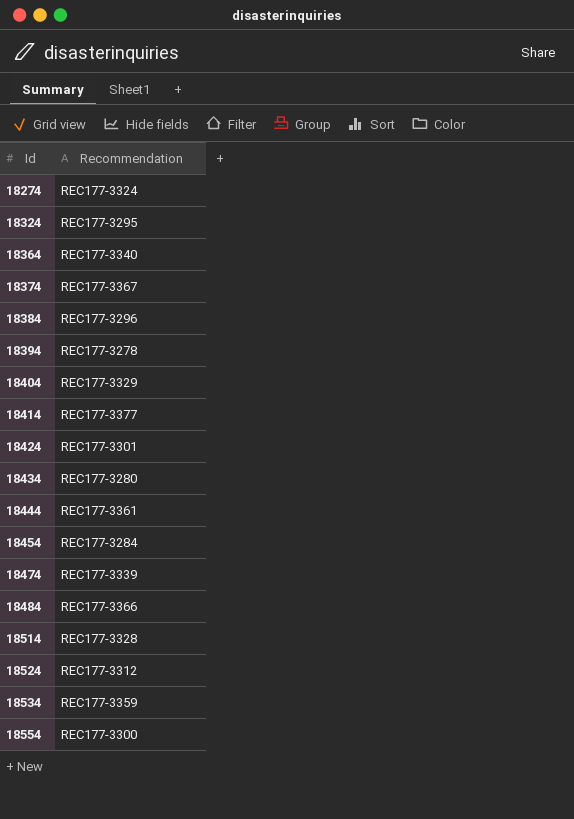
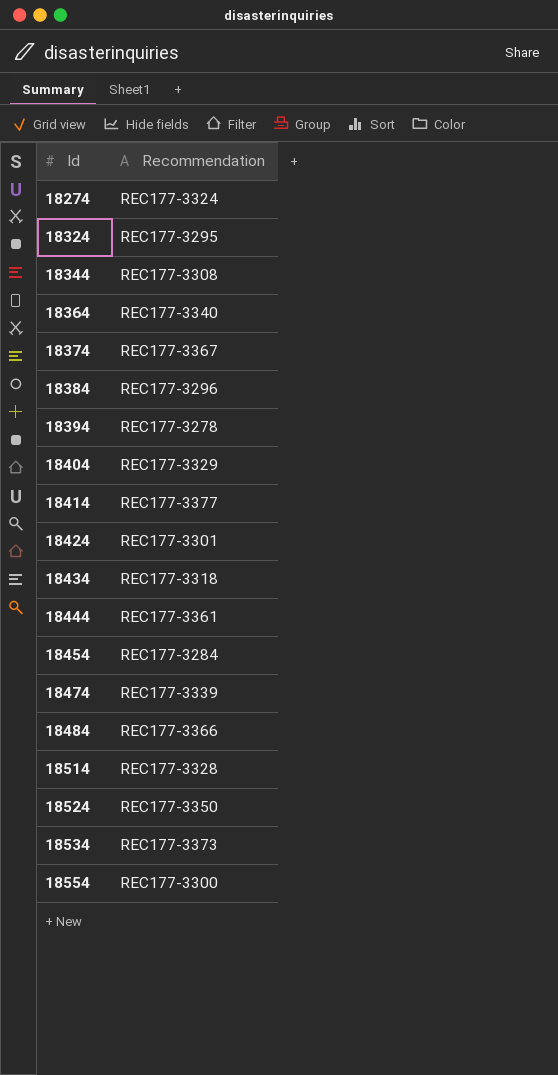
row 18344: none -> REC177-3308
18434 | Recommendation: REC177-3280 -> REC177-3318
18524 | Recommendation: REC177-3312 -> REC177-3350
18534 | Recommendation: REC177-3359 -> REC177-3373

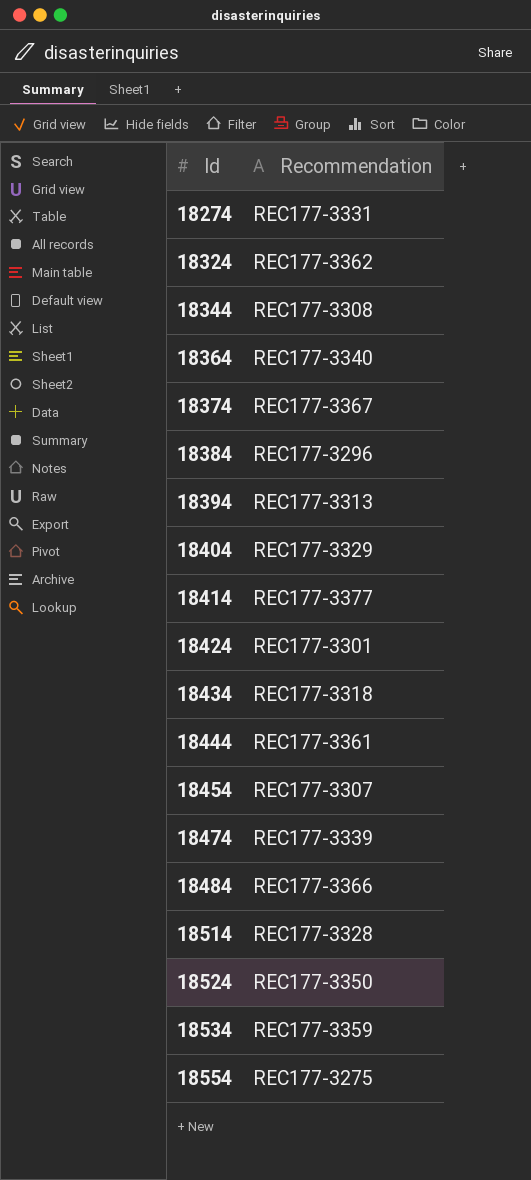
18274 | Recommendation: REC177-3324 -> REC177-3331
18324 | Recommendation: REC177-3295 -> REC177-3362
18394 | Recommendation: REC177-3278 -> REC177-3313
18454 | Recommendation: REC177-3284 -> REC177-3307
18534 | Recommendation: REC177-3373 -> REC177-3359
18554 | Recommendation: REC177-3300 -> REC177-3275

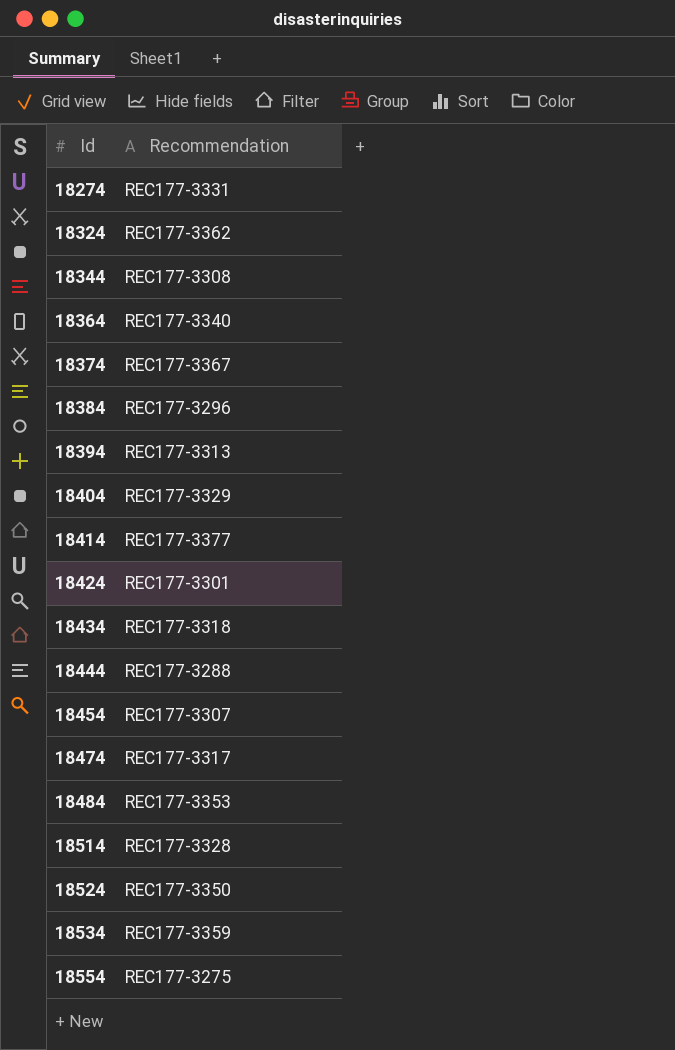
18444 | Recommendation: REC177-3361 -> REC177-3288
18474 | Recommendation: REC177-3339 -> REC177-3317
18484 | Recommendation: REC177-3366 -> REC177-3353

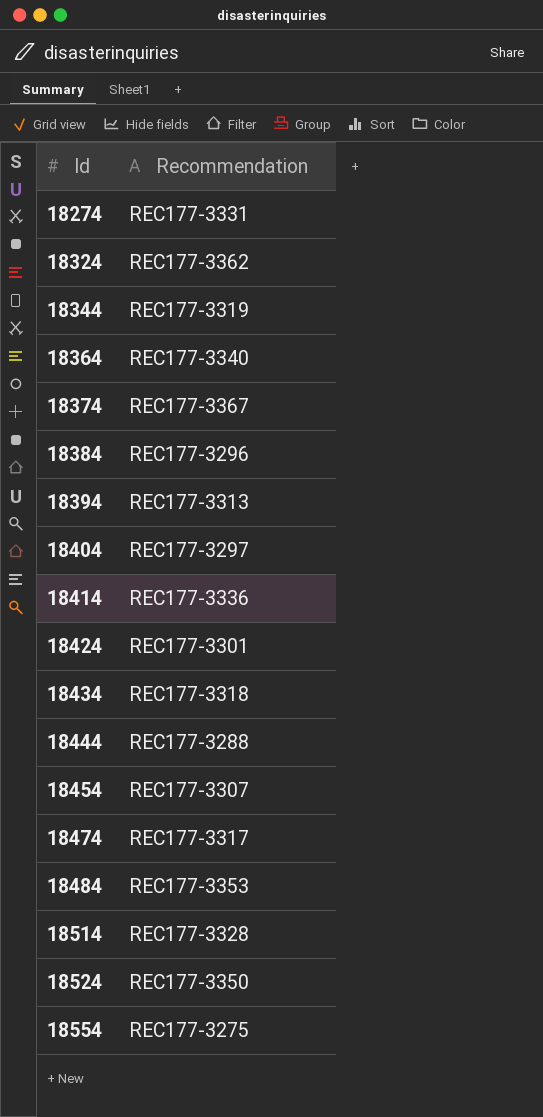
row 18534: REC177-3359 -> none
18344 | Recommendation: REC177-3308 -> REC177-3319
18404 | Recommendation: REC177-3329 -> REC177-3297
18414 | Recommendation: REC177-3377 -> REC177-3336

